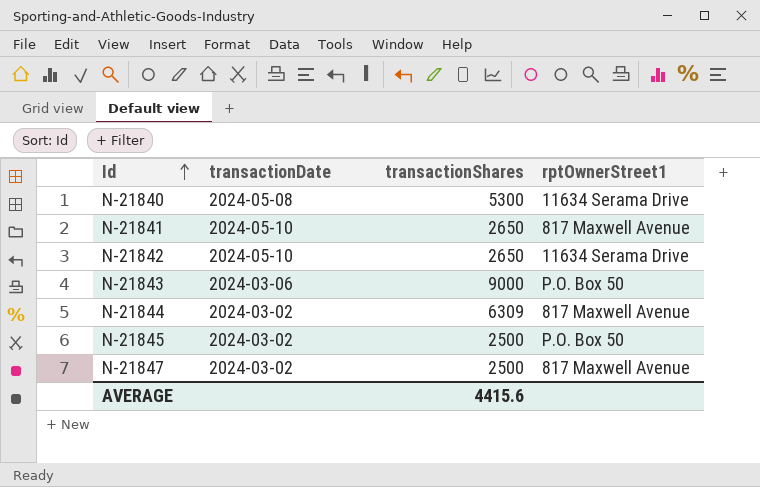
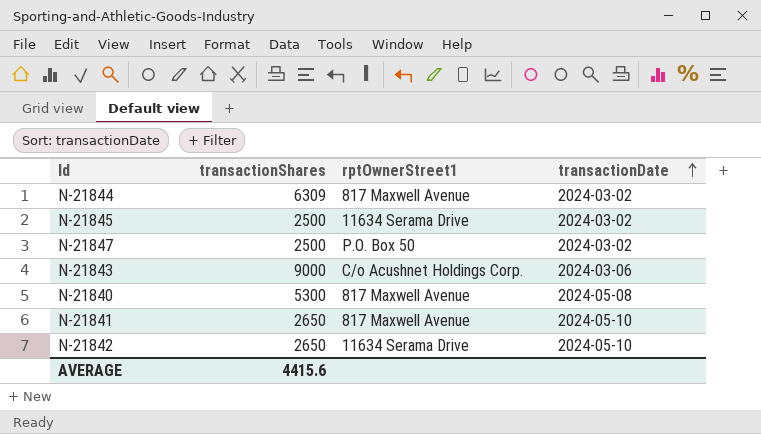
row order: Id ascending -> transactionDate ascending
column transactionDate | position: 2 -> 4
N-21845 | rptOwnerStreet1: P.O. Box 50 -> 11634 Serama Drive
N-21847 | rptOwnerStreet1: 817 Maxwell Avenue -> P.O. Box 50
N-21843 | rptOwnerStreet1: P.O. Box 50 -> C/o Acushnet Holdings Corp.
N-21840 | rptOwnerStreet1: 11634 Serama Drive -> 817 Maxwell Avenue

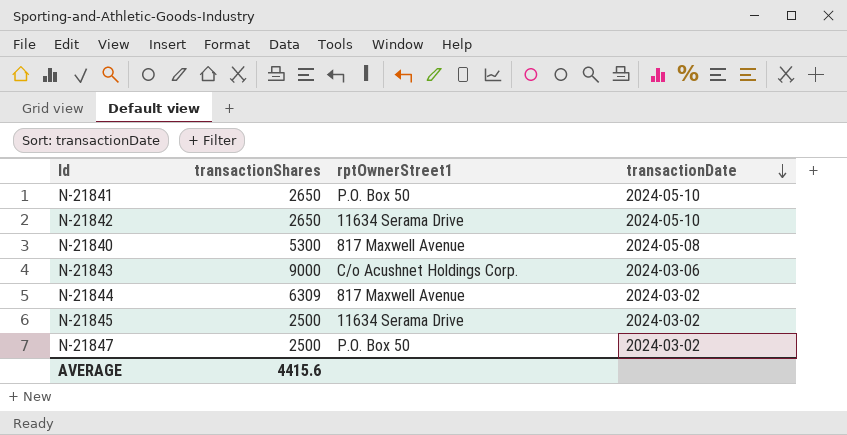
row order: transactionDate ascending -> transactionDate descending
N-21841 | rptOwnerStreet1: 817 Maxwell Avenue -> P.O. Box 50

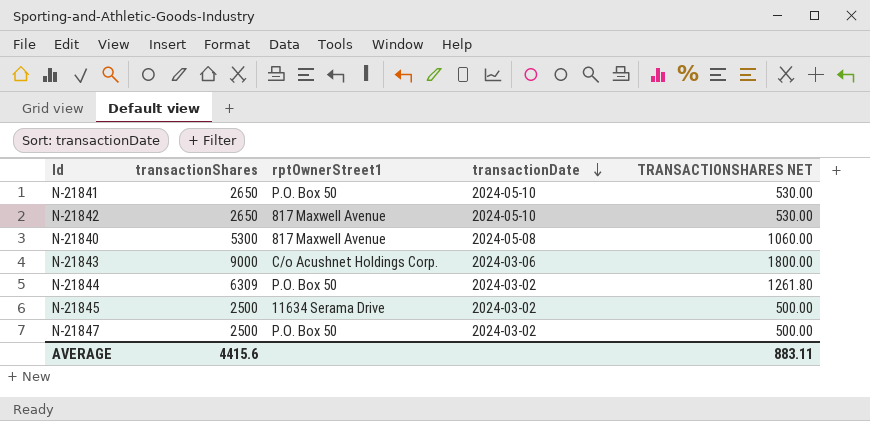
column TRANSACTIONSHARES NET | formula: none -> [transactionShares] * 0.2
N-21842 | rptOwnerStreet1: 11634 Serama Drive -> 817 Maxwell Avenue
N-21844 | rptOwnerStreet1: 817 Maxwell Avenue -> P.O. Box 50

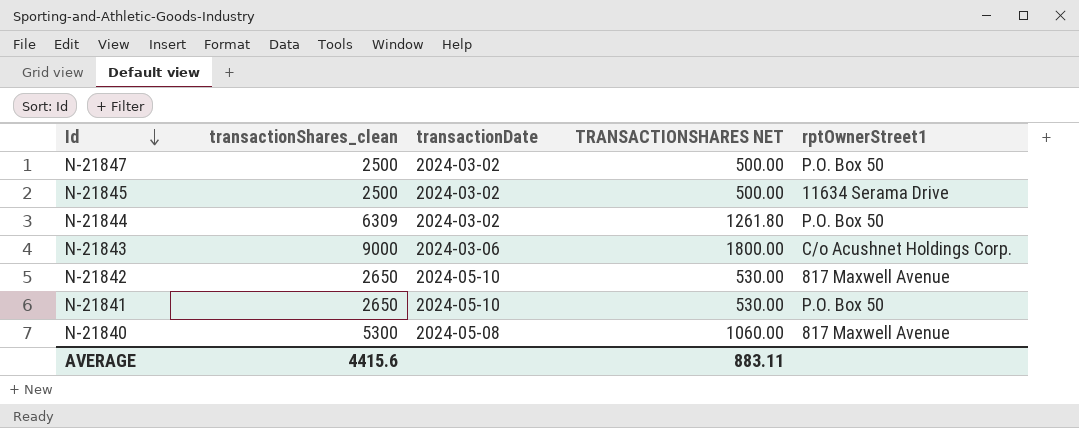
row order: transactionDate descending -> Id descending
column name: transactionShares -> transactionShares_clean
column rptOwnerStreet1 | position: 3 -> 5

